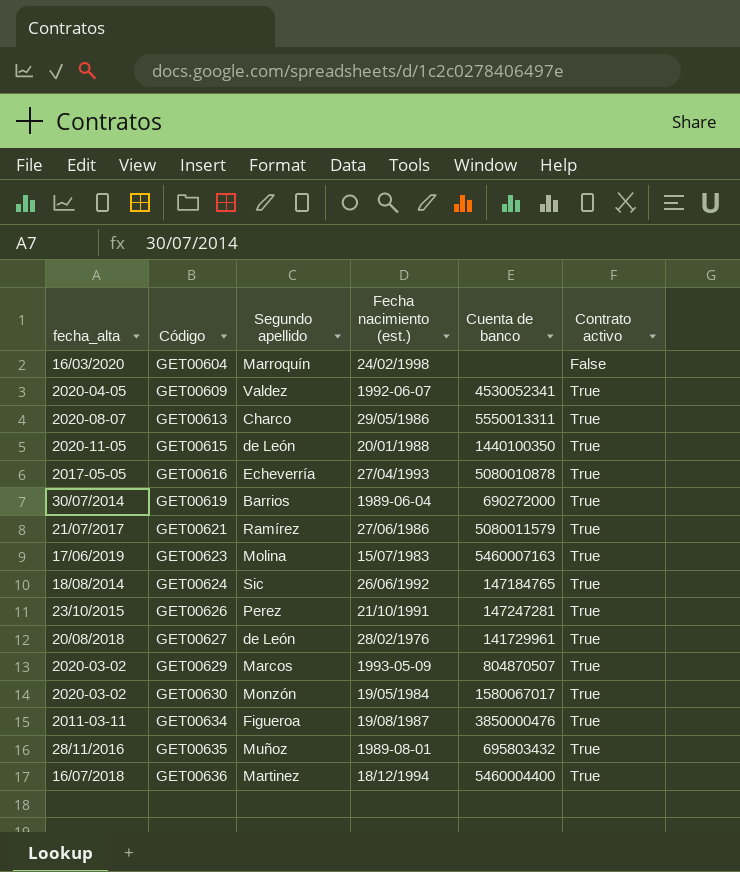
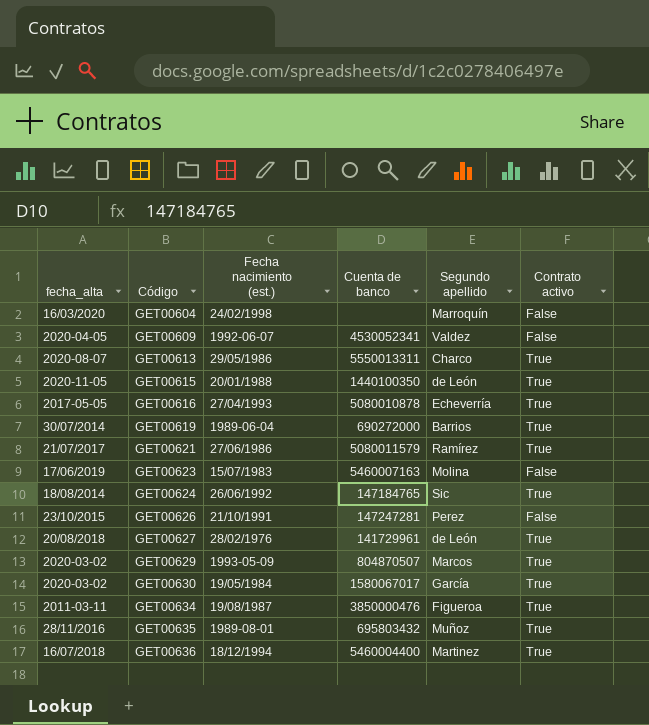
column Segundo apellido | position: 3 -> 5
GET00609 | Contrato activo: True -> False
GET00623 | Contrato activo: True -> False
GET00626 | Contrato activo: True -> False
GET00630 | Segundo apellido: Monzón -> García

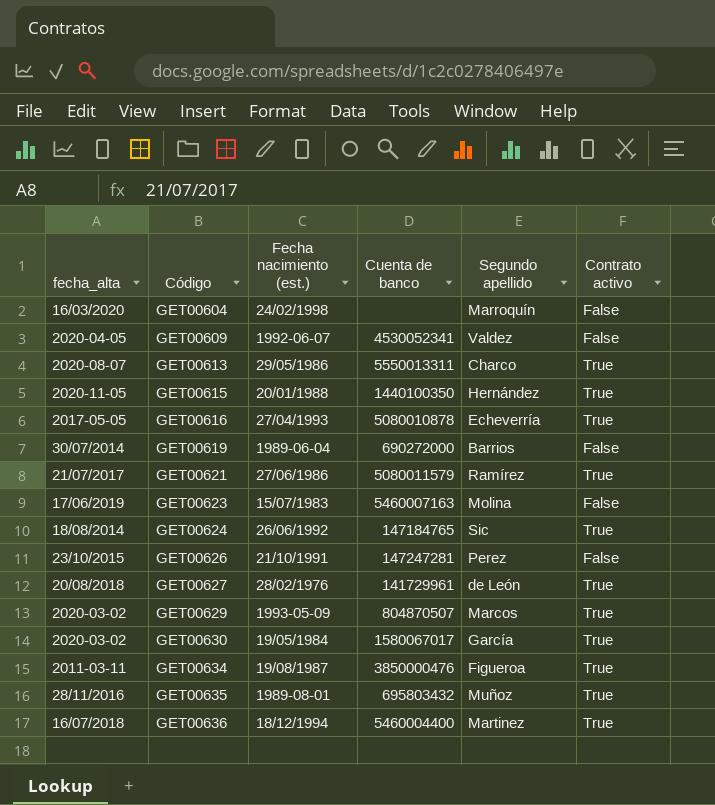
GET00615 | Segundo apellido: de León -> Hernández
GET00619 | Contrato activo: True -> False

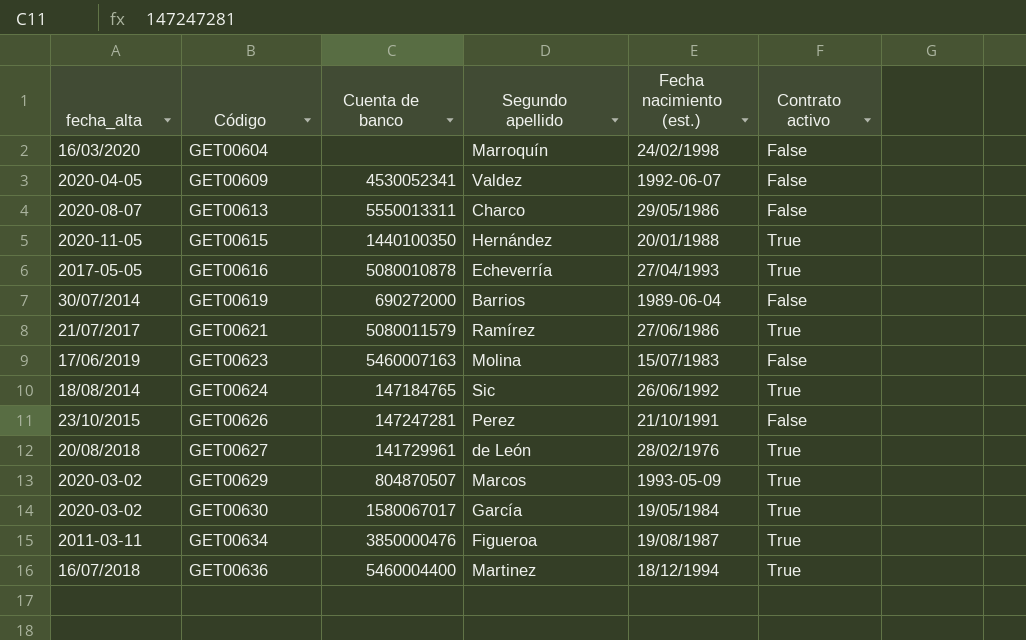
column Fecha nacimiento (est.) | position: 3 -> 5
row GET00635: 28/11/2016 | 1989-08-01 | 695803432 | Muñoz | True -> none
GET00613 | Contrato activo: True -> False

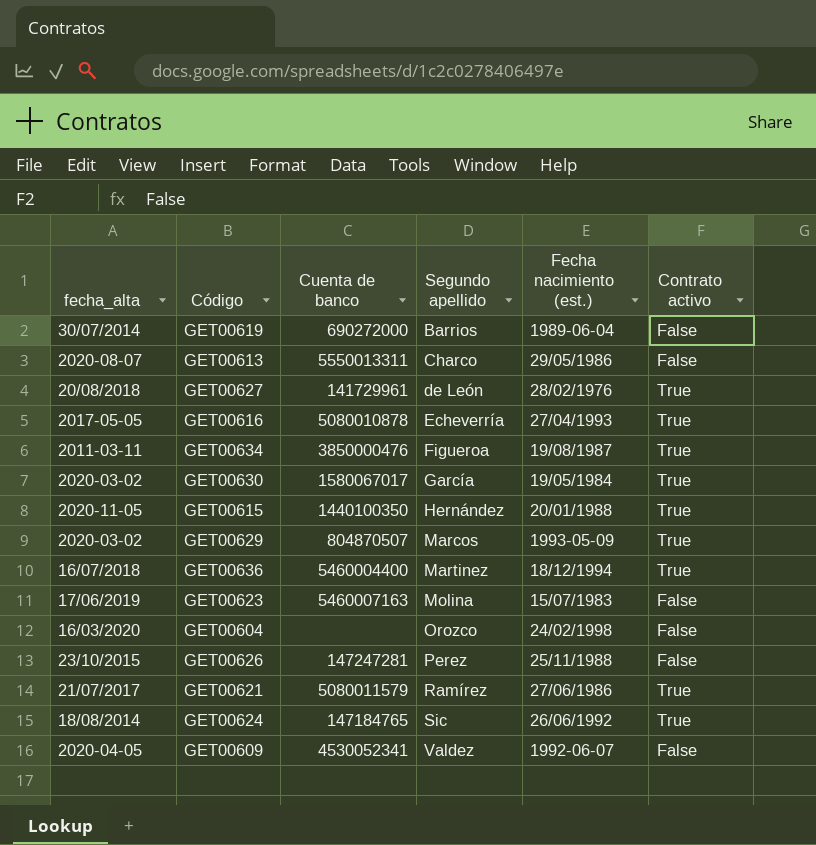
row order: Código ascending -> Segundo apellido ascending
GET00604 | Segundo apellido: Marroquín -> Orozco
GET00626 | Fecha nacimiento (est.): 21/10/1991 -> 25/11/1988

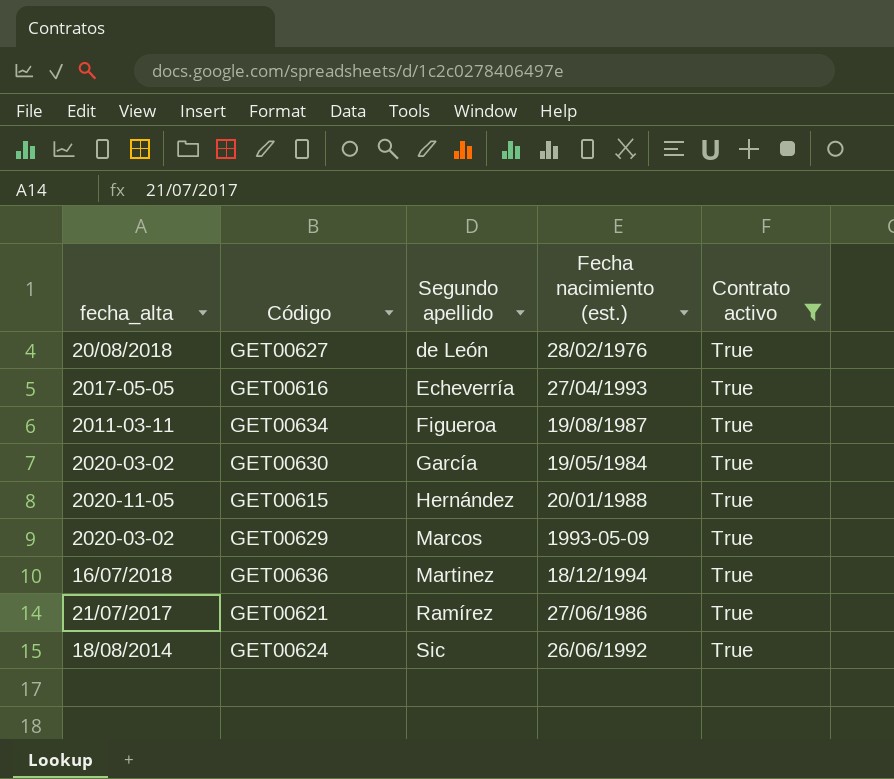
filter: none -> Contrato activo = True
column Cuenta de banco | position: 3 -> none

